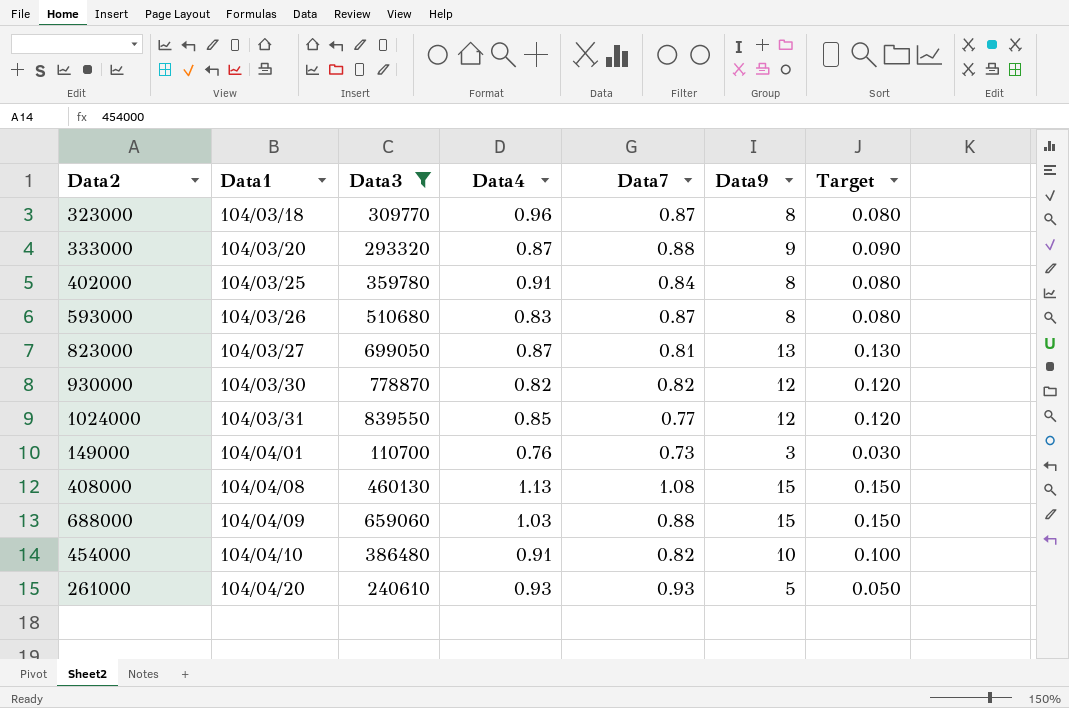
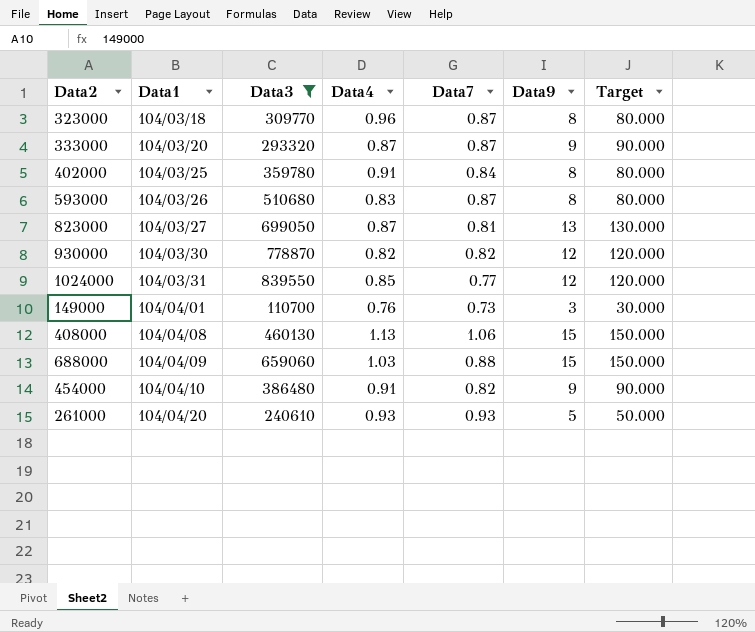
column Target | formula: [Data9] * 0.01 -> [Data9] * 10
333000 | Data7: 0.88 -> 0.87
408000 | Data7: 1.08 -> 1.06
454000 | Data9: 10 -> 9

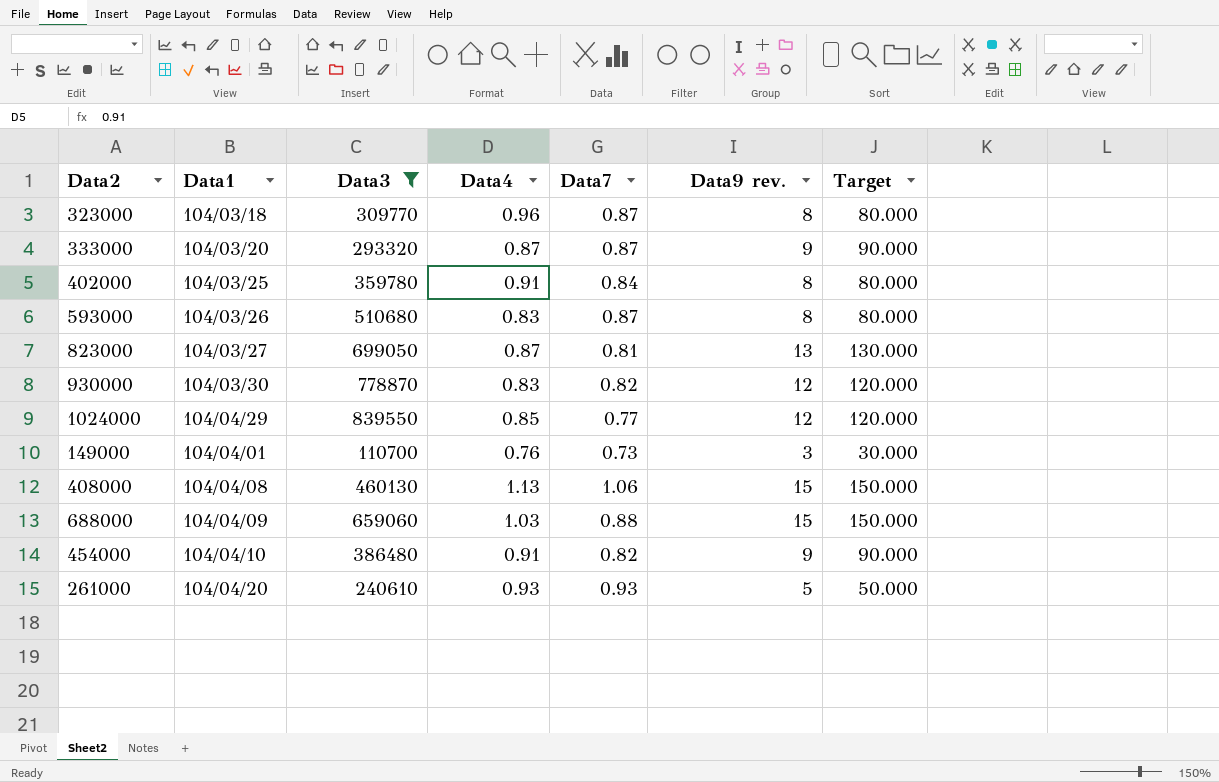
column name: Data9 -> Data9 rev.
930000 | Data4: 0.82 -> 0.83
1024000 | Data1: 104/03/31 -> 104/04/29

